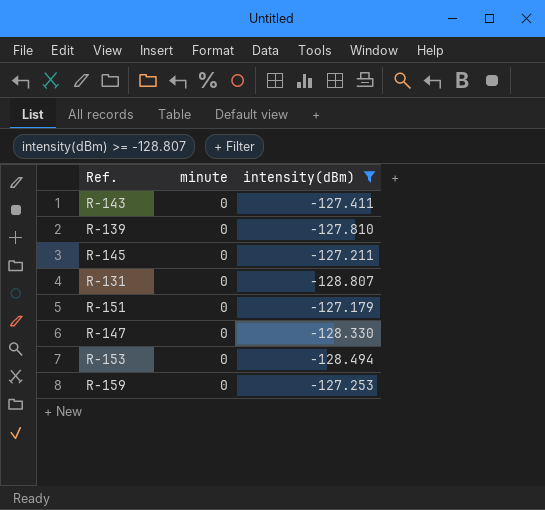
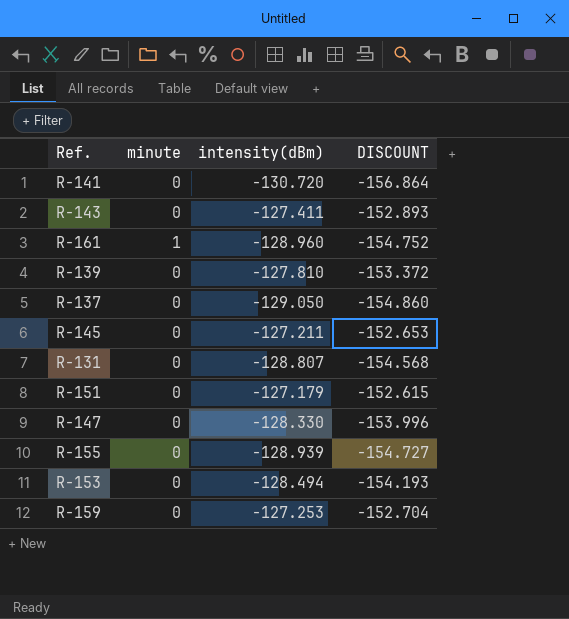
filter: intensity(dBm) >= -128.807 -> none
column DISCOUNT | formula: none -> [intensity(dBm)] * 1.2

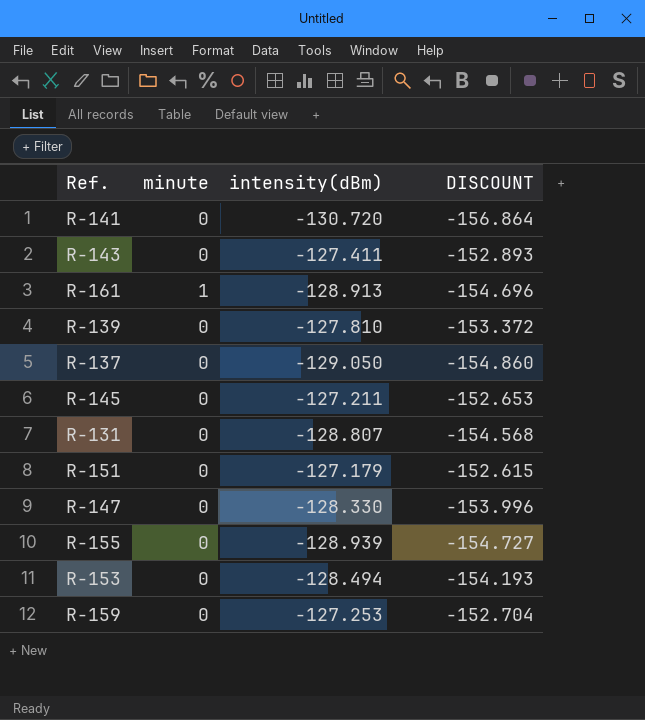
R-161 | intensity(dBm): -128.960 -> -128.913
R-161 | DISCOUNT: -154.752 -> -154.696

